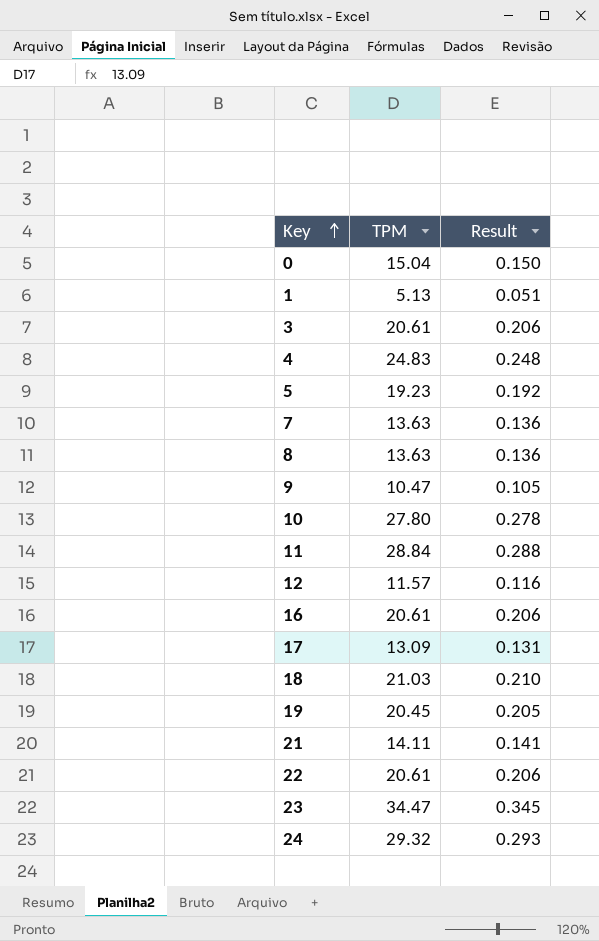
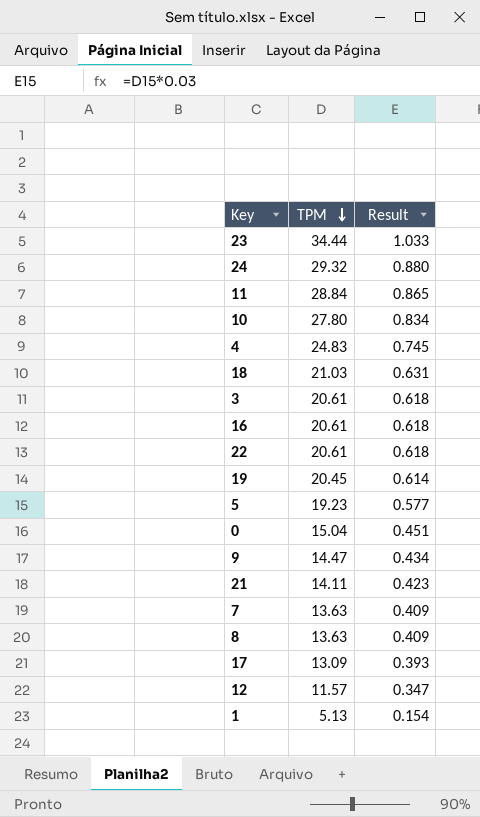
row order: Key ascending -> TPM descending
column Result | formula: [TPM] * 0.01 -> [TPM] * 0.03
23 | TPM: 34.47 -> 34.44
9 | TPM: 10.47 -> 14.47

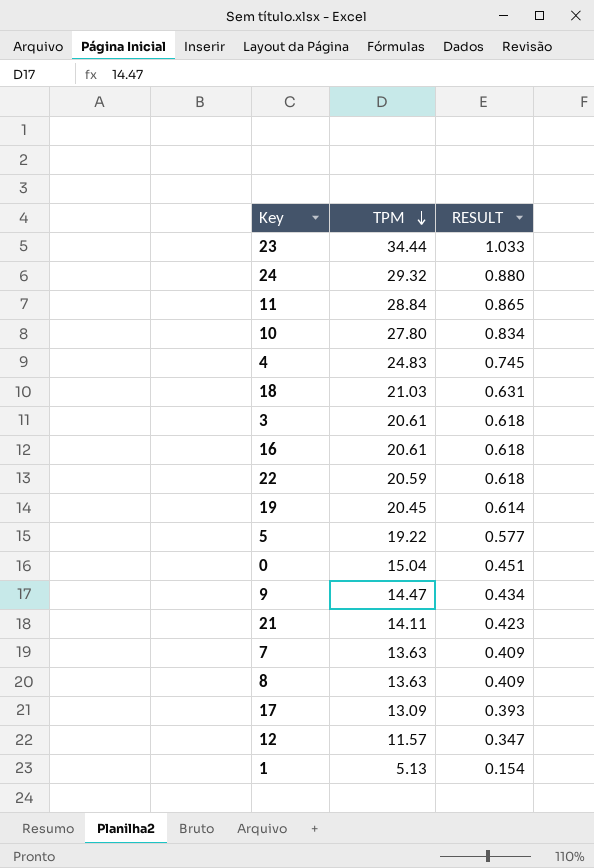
column name: Result -> RESULT
22 | TPM: 20.61 -> 20.59
5 | TPM: 19.23 -> 19.22

